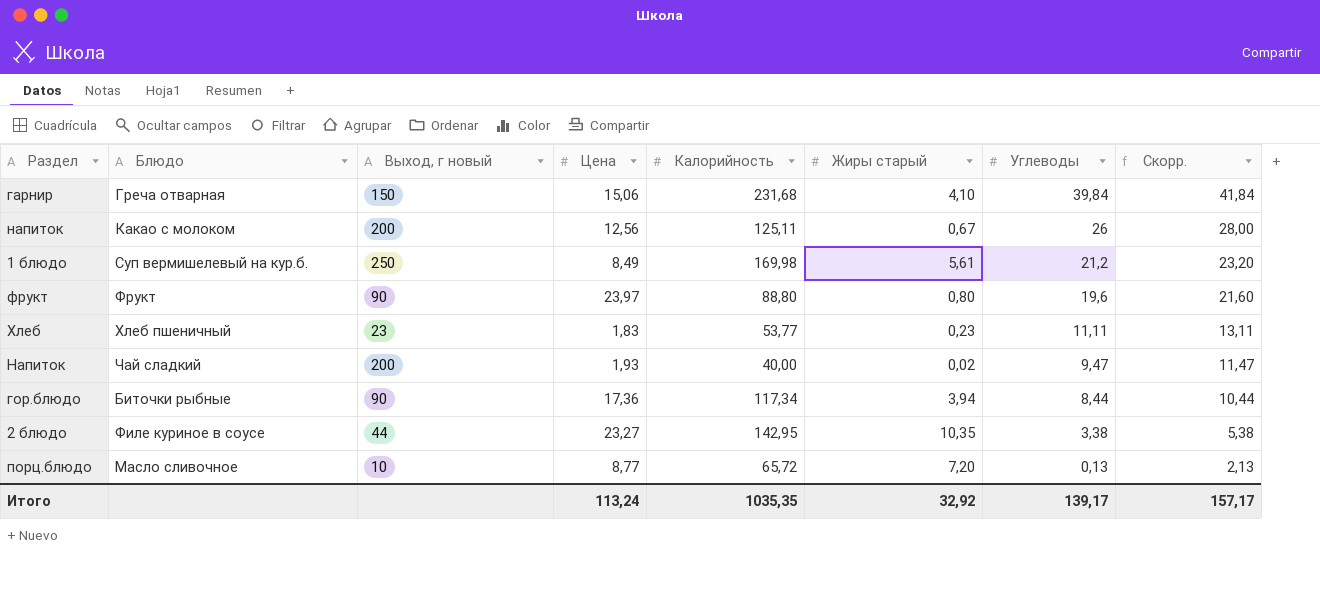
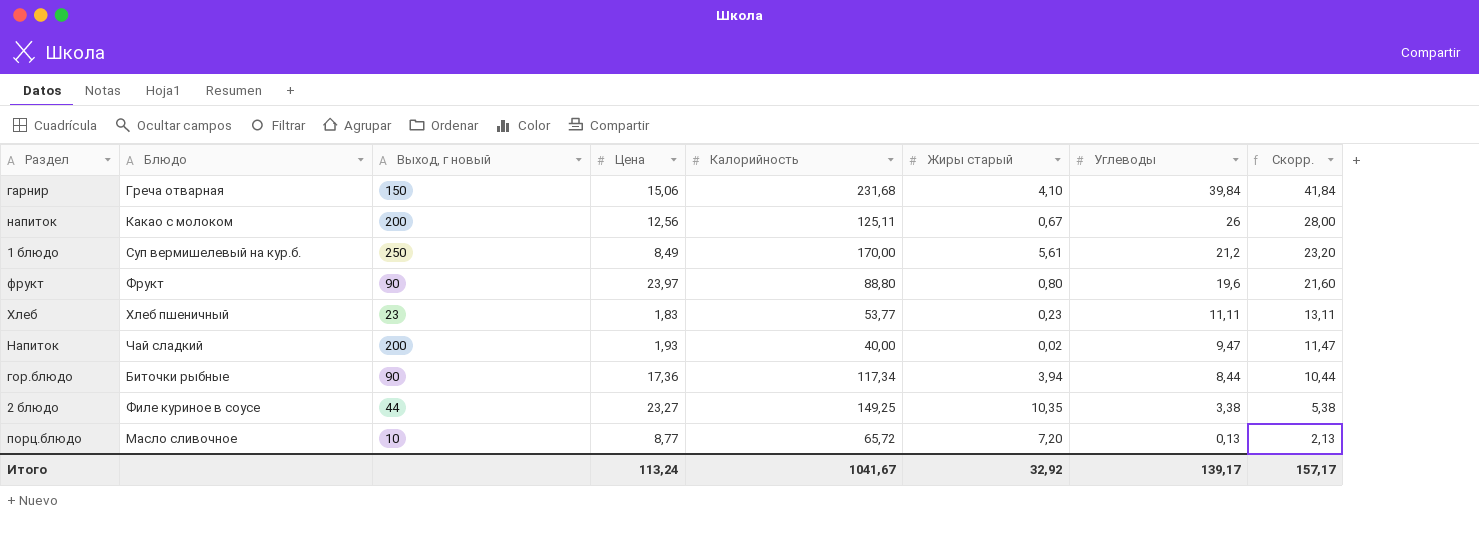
1 блюдо | Калорийность: 169,98 -> 170,00
2 блюдо | Калорийность: 142,95 -> 149,25
Итого | Калорийность: 1035,35 -> 1041,67

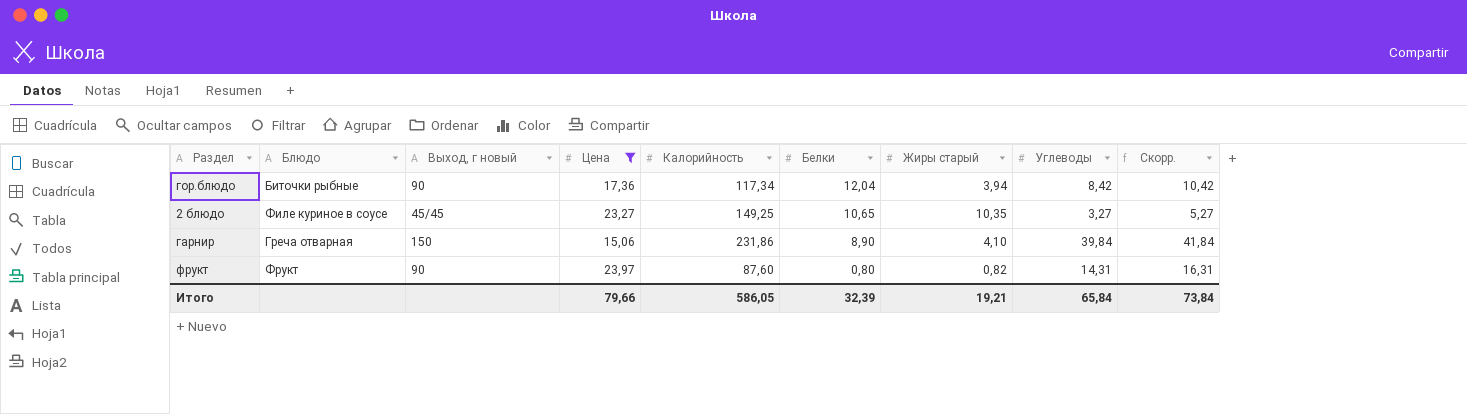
filter: none -> Цена >= 15,06
row order: Углеводы descending -> Белки descending
column Белки | position: none -> 6
гор.блюдо | Углеводы: 8,44 -> 8,42
гор.блюдо | Скорр.: 10,44 -> 10,42
2 блюдо | Выход, г новый: 44 -> 45/45
2 блюдо | Углеводы: 3,38 -> 3,27
2 блюдо | Скорр.: 5,38 -> 5,27
гарнир | Калорийность: 231,68 -> 231,86
фрукт | Калорийность: 88,80 -> 87,60
фрукт | Жиры старый: 0,80 -> 0,82
фрукт | Углеводы: 19,6 -> 14,31
фрукт | Скорр.: 21,60 -> 16,31
Итого | Цена: 113,24 -> 79,66
Итого | Калорийность: 1041,67 -> 586,05
Итого | Жиры старый: 32,92 -> 19,21
Итого | Углеводы: 139,17 -> 65,84
Итого | Скорр.: 157,17 -> 73,84

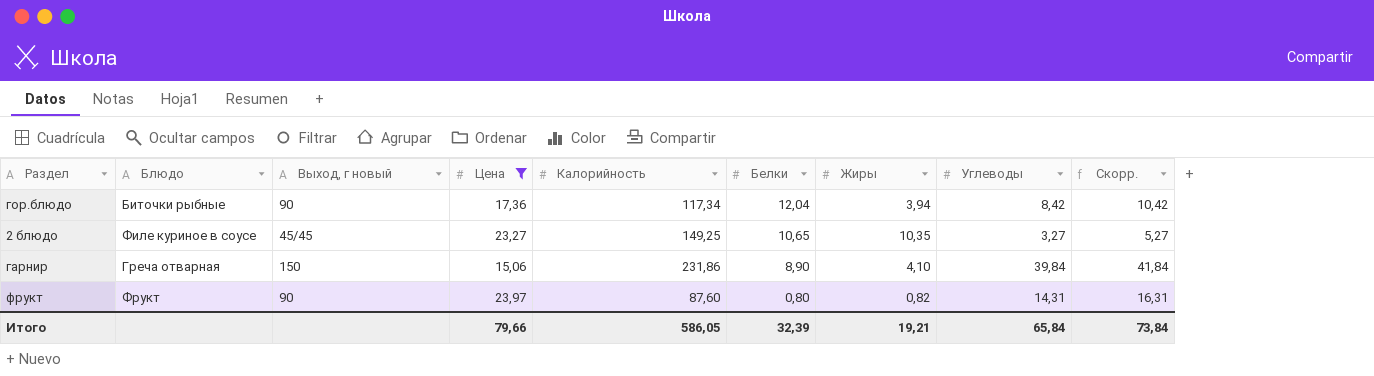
column name: Жиры старый -> Жиры

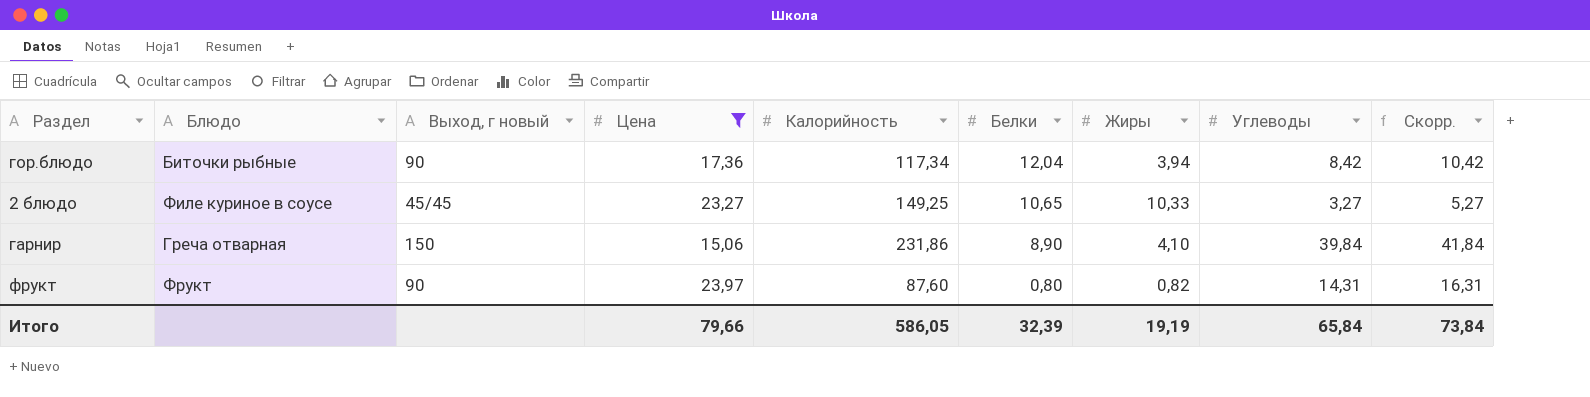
2 блюдо | Жиры: 10,35 -> 10,33
Итого | Жиры: 19,21 -> 19,19

